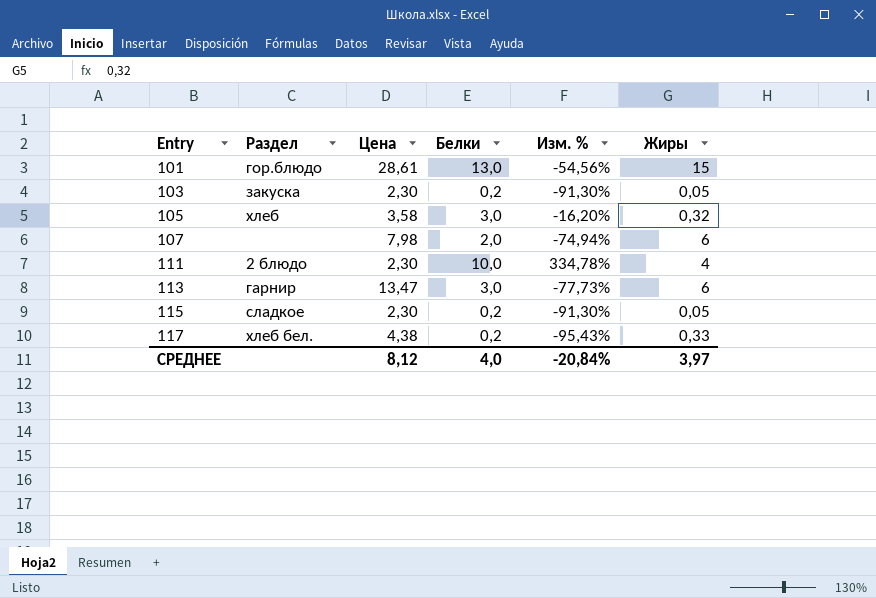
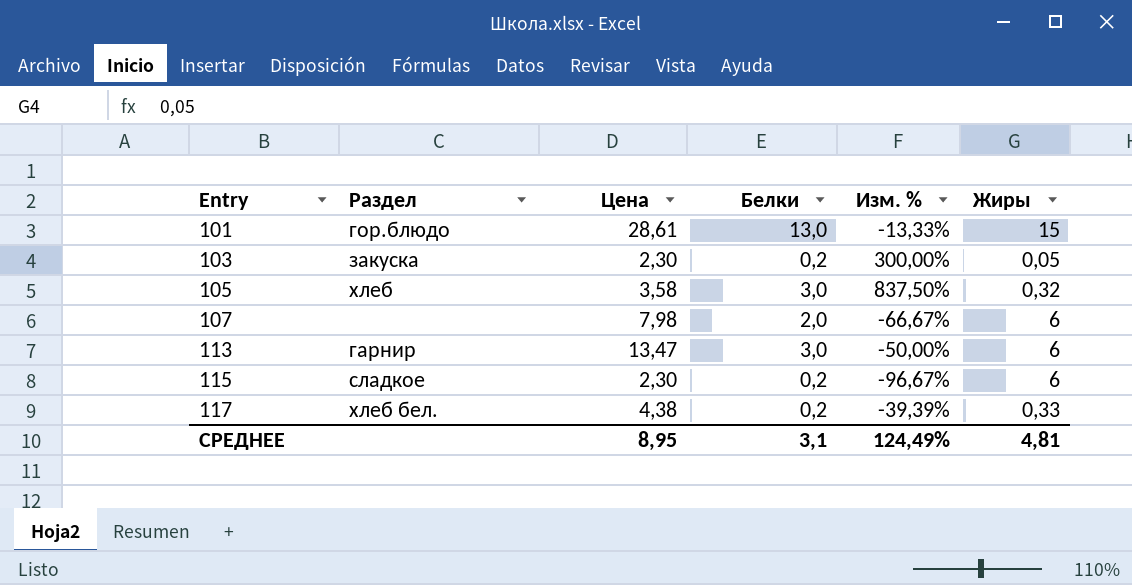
column Изм. % | formula: ([Белки] - [Цена]) / [Цена] -> ([Белки] - [Жиры]) / [Жиры]
row 111: 2 блюдо | 2,30 | 10,0 | 334,78% | 4 -> none
115 | Жиры: 0,05 -> 6
СРЕДНЕЕ | Цена: 8,12 -> 8,95
СРЕДНЕЕ | Белки: 4,0 -> 3,1
СРЕДНЕЕ | Изм. %: -20,84% -> 124,49%
СРЕДНЕЕ | Жиры: 3,97 -> 4,81

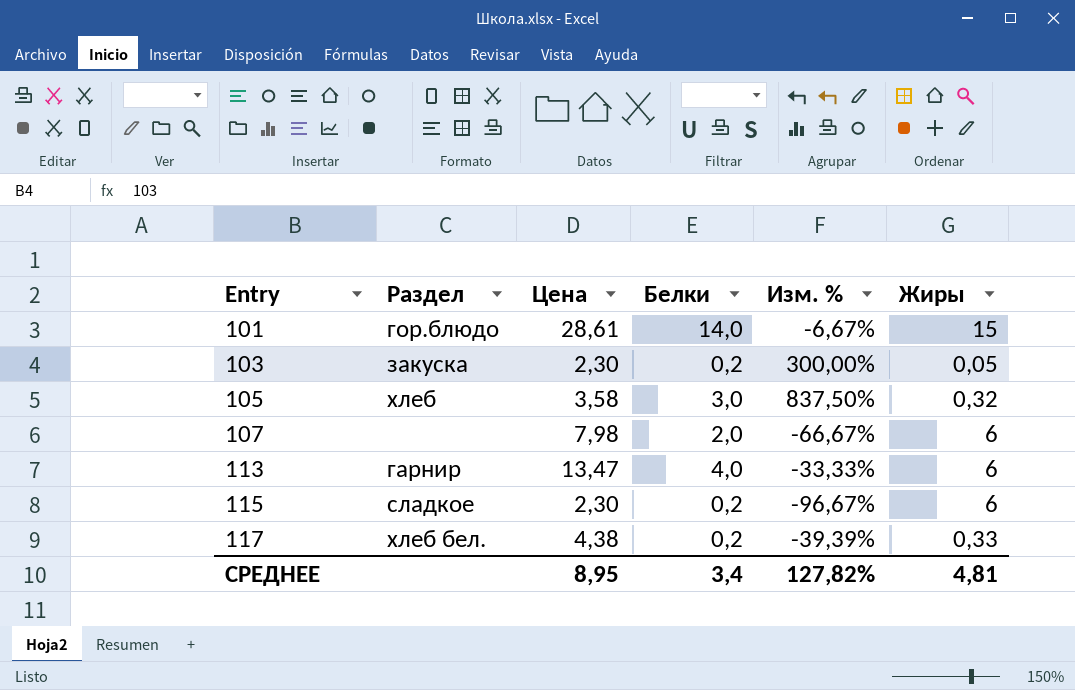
101 | Белки: 13,0 -> 14,0
101 | Изм. %: -13,33% -> -6,67%
113 | Белки: 3,0 -> 4,0
113 | Изм. %: -50,00% -> -33,33%
СРЕДНЕЕ | Белки: 3,1 -> 3,4
СРЕДНЕЕ | Изм. %: 124,49% -> 127,82%

